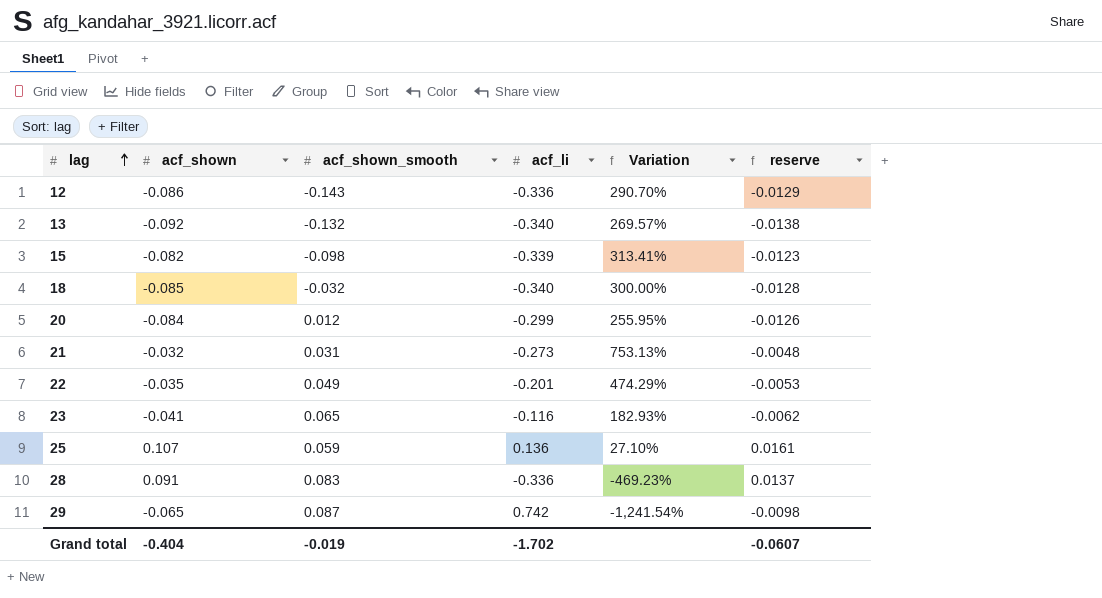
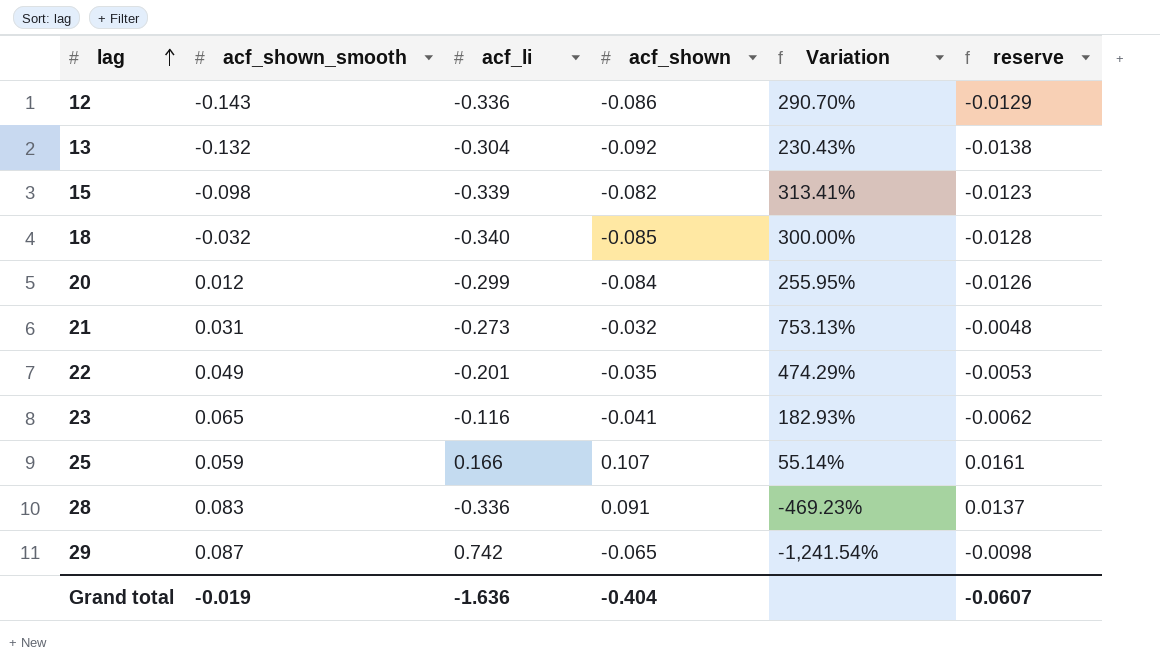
column acf_shown | position: 2 -> 4
13 | acf_li: -0.340 -> -0.304
13 | Variation: 269.57% -> 230.43%
25 | acf_li: 0.136 -> 0.166
25 | Variation: 27.10% -> 55.14%
Grand total | acf_li: -1.702 -> -1.636

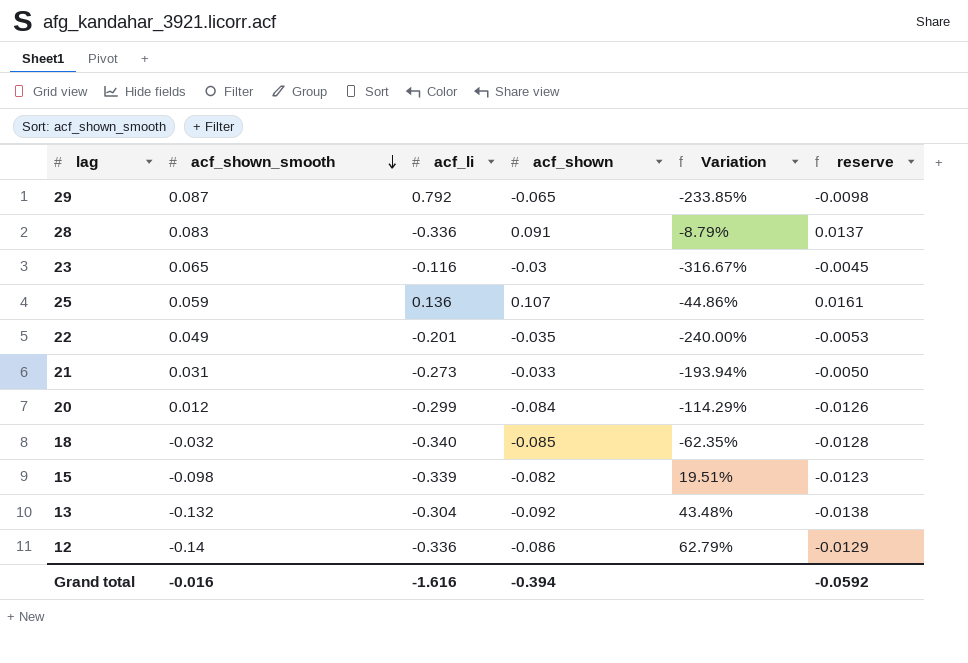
row order: lag ascending -> acf_shown_smooth descending
column Variation | formula: ([acf_li] - [acf_shown]) / [acf_shown] -> ([acf_shown_smooth] - [acf_shown]) / [acf_shown]
29 | acf_li: 0.742 -> 0.792
23 | acf_shown: -0.041 -> -0.03
23 | reserve: -0.0062 -> -0.0045
25 | acf_li: 0.166 -> 0.136
21 | acf_shown: -0.032 -> -0.033
21 | reserve: -0.0048 -> -0.0050
12 | acf_shown_smooth: -0.143 -> -0.14
Grand total | acf_shown_smooth: -0.019 -> -0.016
Grand total | acf_li: -1.636 -> -1.616
Grand total | acf_shown: -0.404 -> -0.394
Grand total | reserve: -0.0607 -> -0.0592

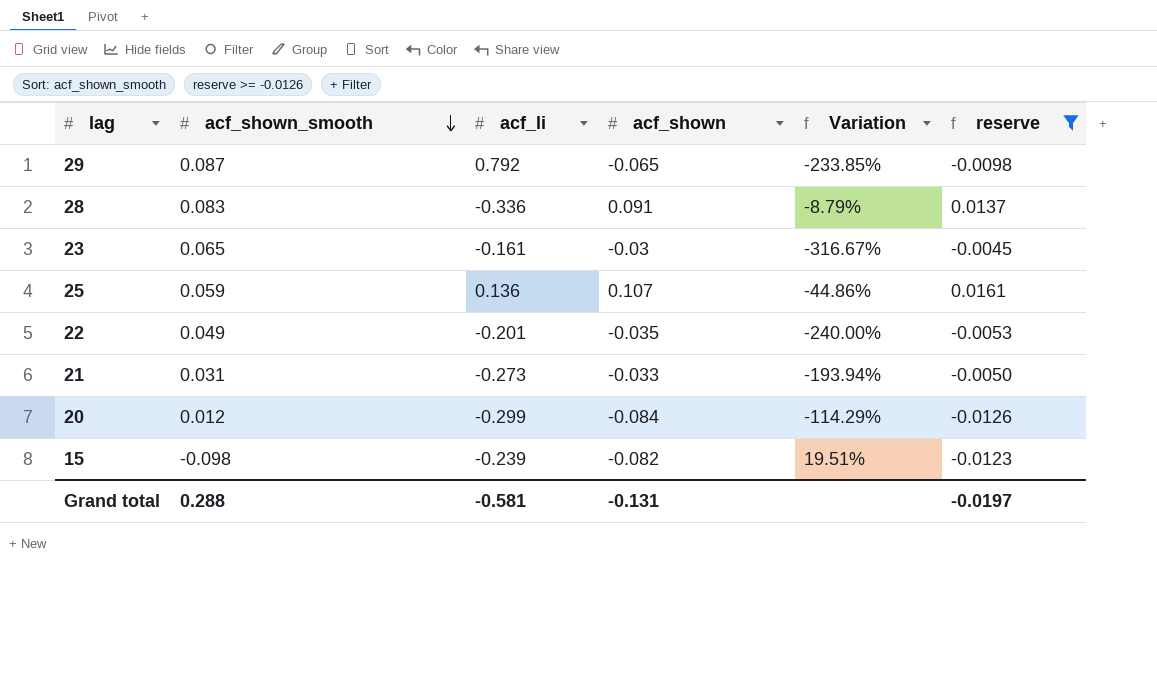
filter: none -> reserve >= -0.0126
23 | acf_li: -0.116 -> -0.161
15 | acf_li: -0.339 -> -0.239
Grand total | acf_shown_smooth: -0.016 -> 0.288
Grand total | acf_li: -1.616 -> -0.581
Grand total | acf_shown: -0.394 -> -0.131
Grand total | reserve: -0.0592 -> -0.0197

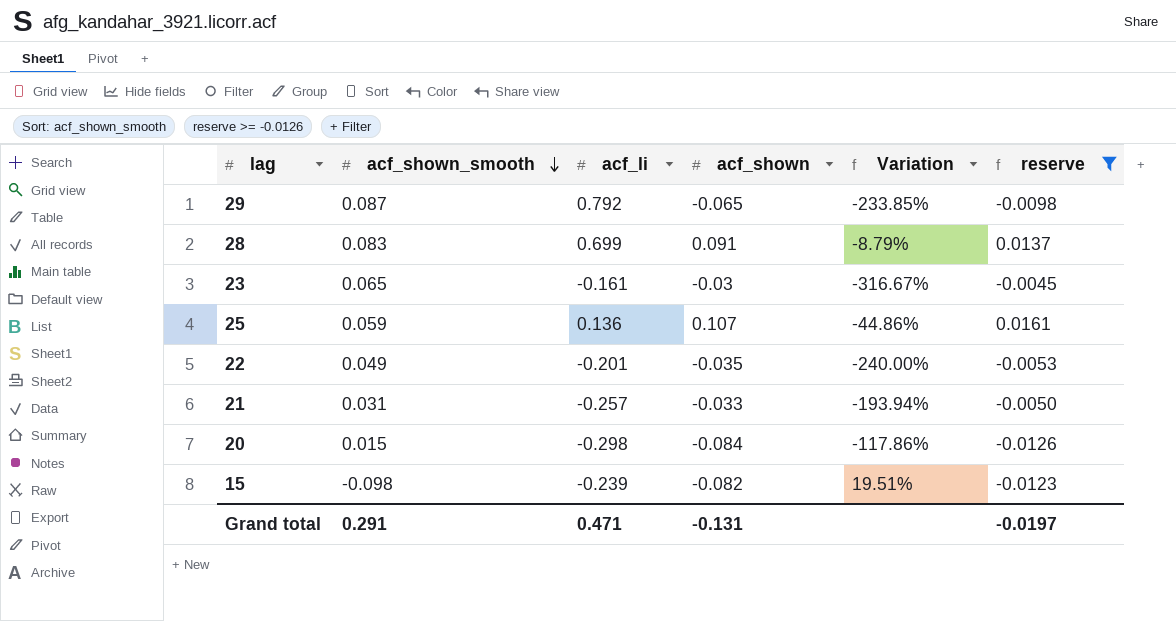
28 | acf_li: -0.336 -> 0.699
21 | acf_li: -0.273 -> -0.257
20 | acf_shown_smooth: 0.012 -> 0.015
20 | acf_li: -0.299 -> -0.298
20 | Variation: -114.29% -> -117.86%
Grand total | acf_shown_smooth: 0.288 -> 0.291
Grand total | acf_li: -0.581 -> 0.471

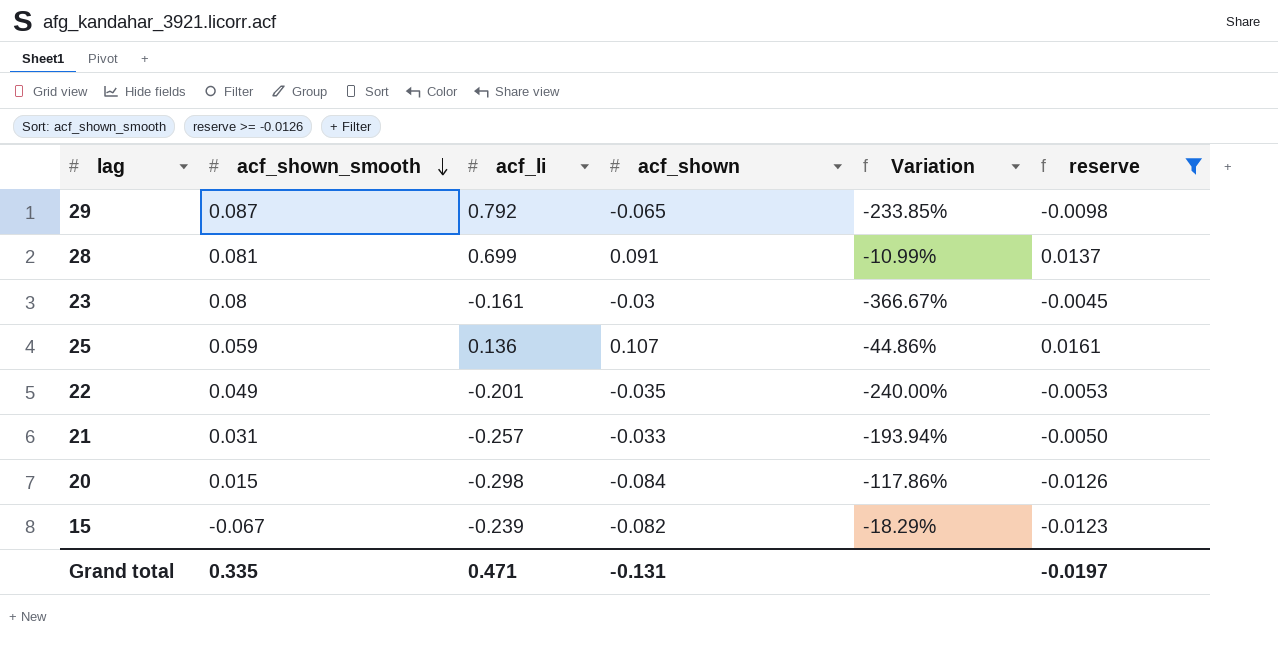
28 | acf_shown_smooth: 0.083 -> 0.081
28 | Variation: -8.79% -> -10.99%
23 | acf_shown_smooth: 0.065 -> 0.08
23 | Variation: -316.67% -> -366.67%
15 | acf_shown_smooth: -0.098 -> -0.067
15 | Variation: 19.51% -> -18.29%
Grand total | acf_shown_smooth: 0.291 -> 0.335

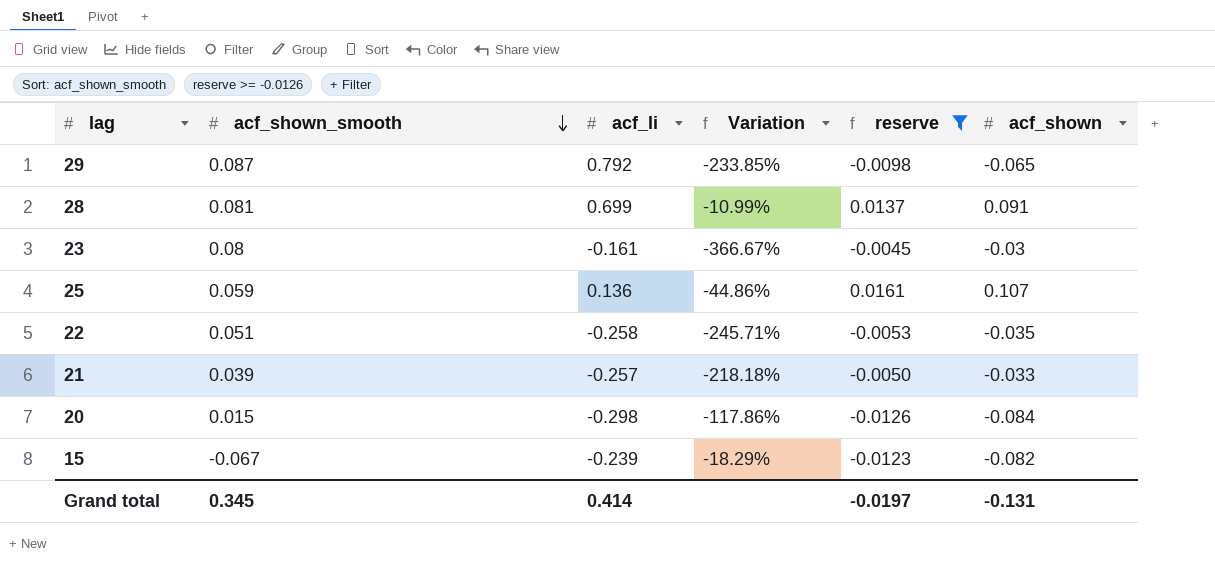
column acf_shown | position: 4 -> 6
22 | acf_shown_smooth: 0.049 -> 0.051
22 | acf_li: -0.201 -> -0.258
22 | Variation: -240.00% -> -245.71%
21 | acf_shown_smooth: 0.031 -> 0.039
21 | Variation: -193.94% -> -218.18%
Grand total | acf_shown_smooth: 0.335 -> 0.345
Grand total | acf_li: 0.471 -> 0.414

